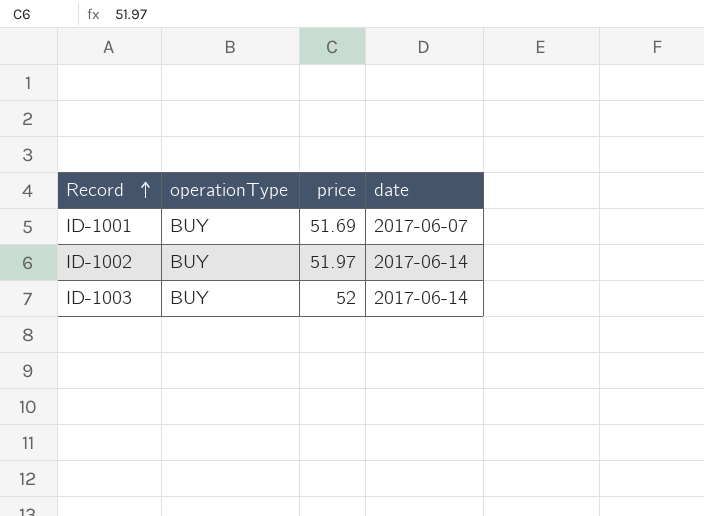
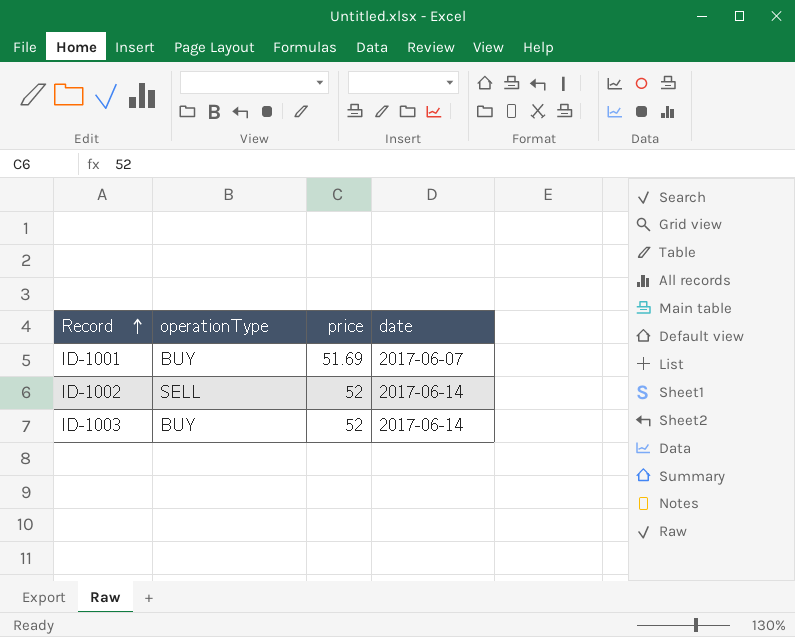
ID-1002 | operationType: BUY -> SELL
ID-1002 | price: 51.97 -> 52

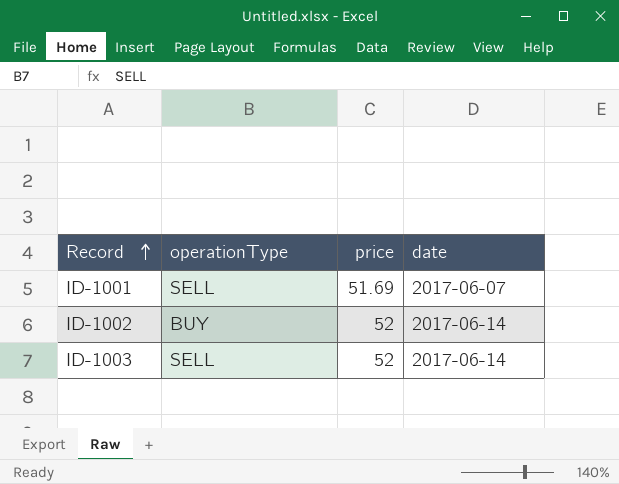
ID-1001 | operationType: BUY -> SELL
ID-1002 | operationType: SELL -> BUY
ID-1003 | operationType: BUY -> SELL

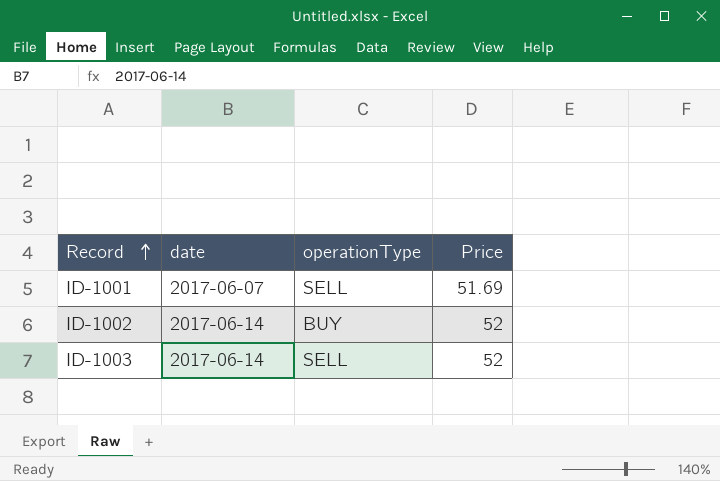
column date | position: 4 -> 2
column name: price -> Price

